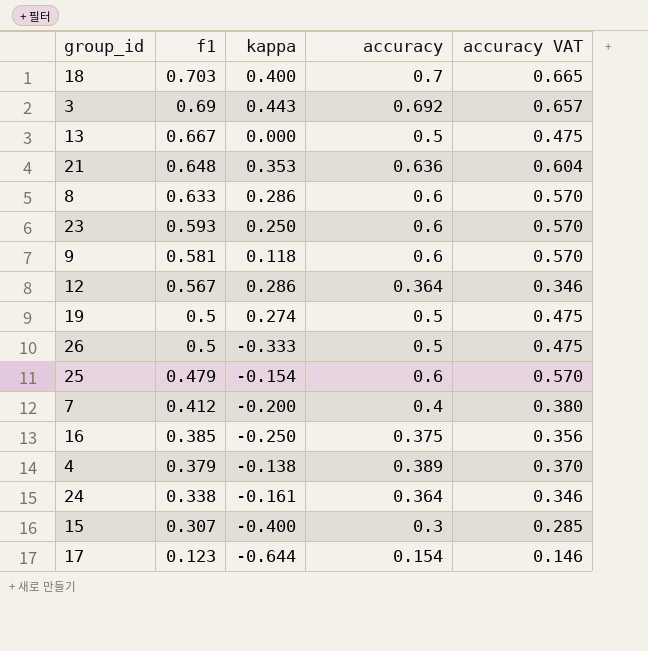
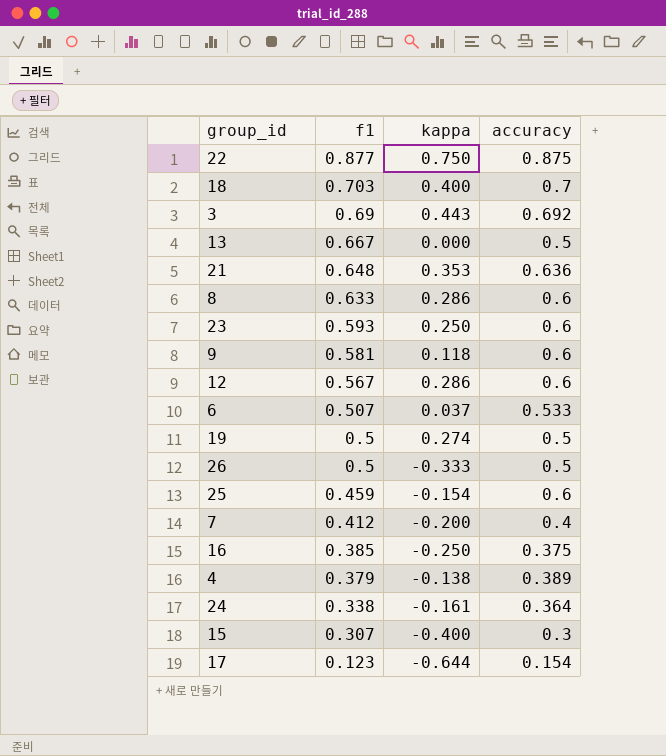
column accuracy VAT | formula: [accuracy] * 0.95 -> none
row 22: none -> 0.877 | 0.750 | 0.875
12 | accuracy: 0.364 -> 0.6
row 6: none -> 0.507 | 0.037 | 0.533
25 | f1: 0.479 -> 0.459

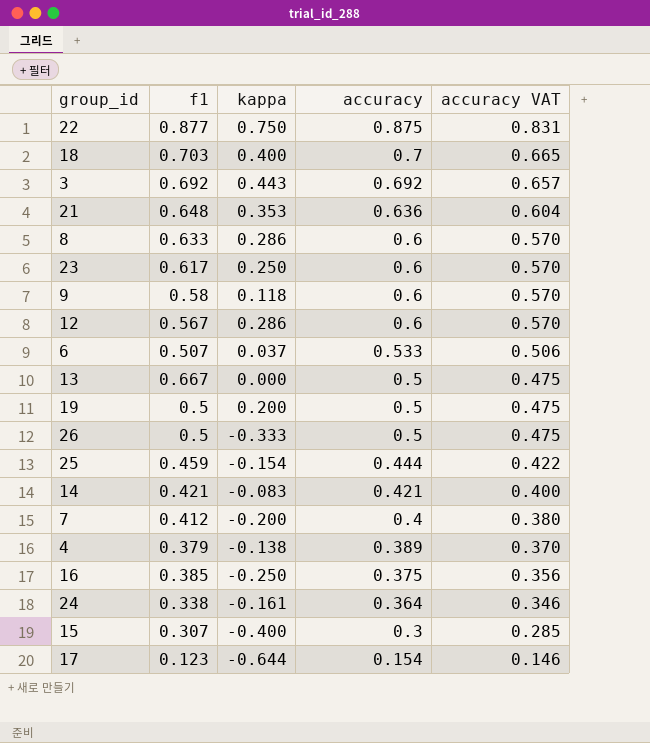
row order: f1 descending -> accuracy descending
column accuracy VAT | formula: none -> [accuracy] * 0.95
3 | f1: 0.69 -> 0.692
23 | f1: 0.593 -> 0.617
9 | f1: 0.581 -> 0.58
19 | kappa: 0.274 -> 0.200
25 | accuracy: 0.6 -> 0.444
row 14: none -> 0.421 | -0.083 | 0.421 | 0.400

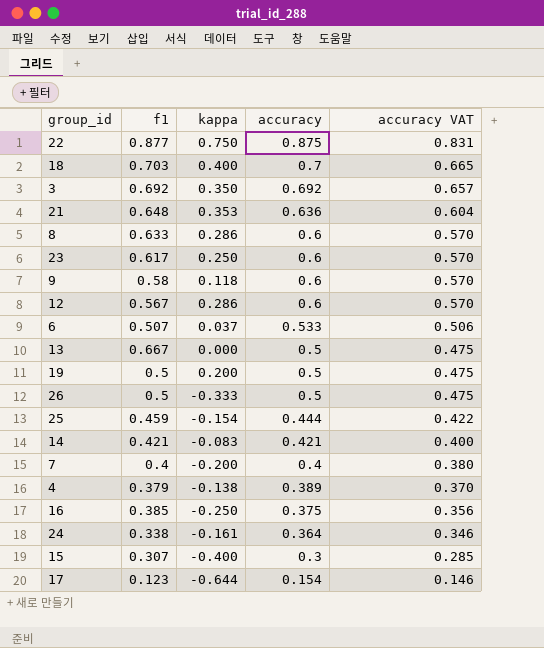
3 | kappa: 0.443 -> 0.350
7 | f1: 0.412 -> 0.4

